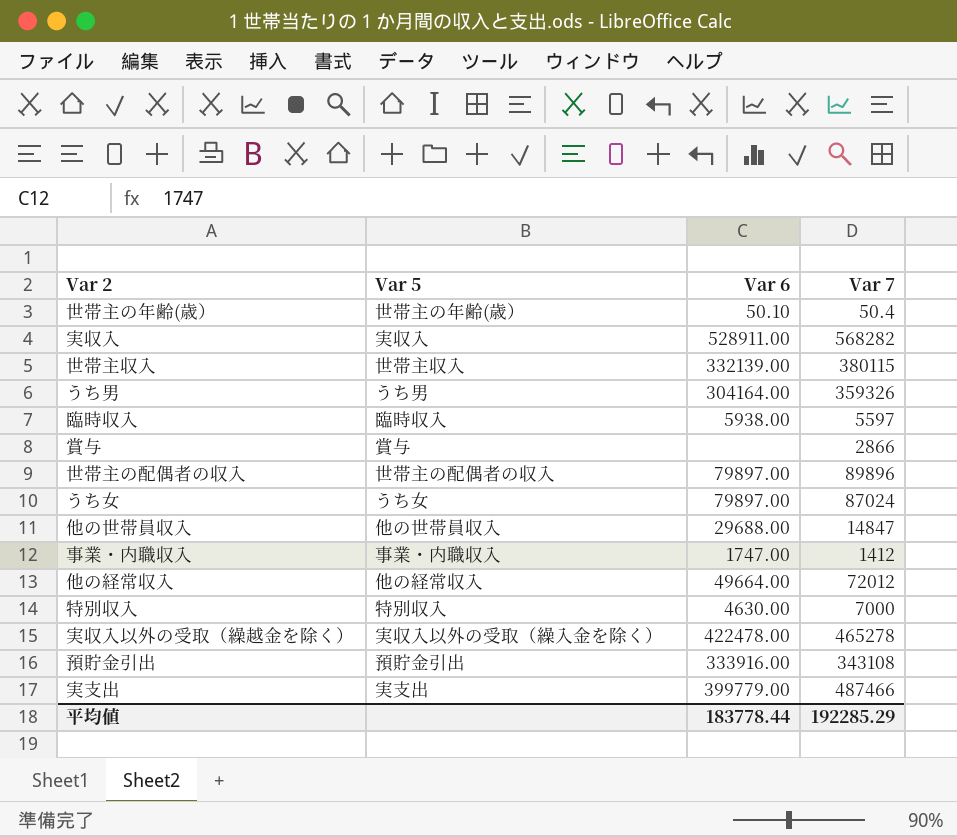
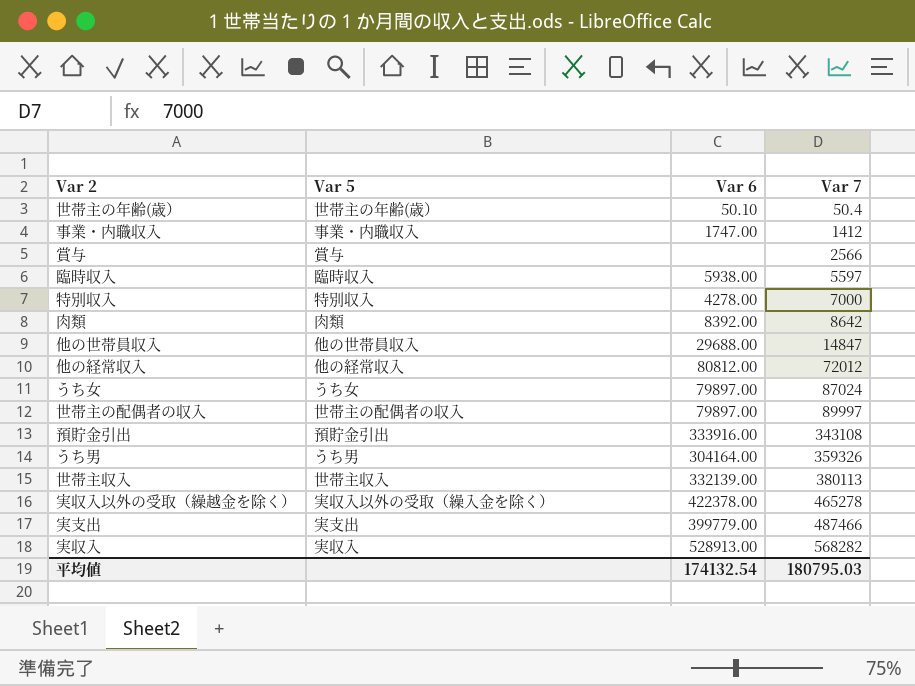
row order: none -> Var 7 ascending
賞与 | Var 7: 2866 -> 2566
特別収入 | Var 6: 4630.00 -> 4278.00
row 肉類: none -> 肉類 | 8392.00 | 8642
他の経常収入 | Var 6: 49664.00 -> 80812.00
世帯主の配偶者の収入 | Var 7: 89896 -> 89997
世帯主収入 | Var 7: 380115 -> 380113
実収入以外の受取（繰越金を除く） | Var 6: 422478.00 -> 422378.00
実収入 | Var 6: 528911.00 -> 528913.00
平均値 | Var 6: 183778.44 -> 174132.54
平均値 | Var 7: 192285.29 -> 180795.03

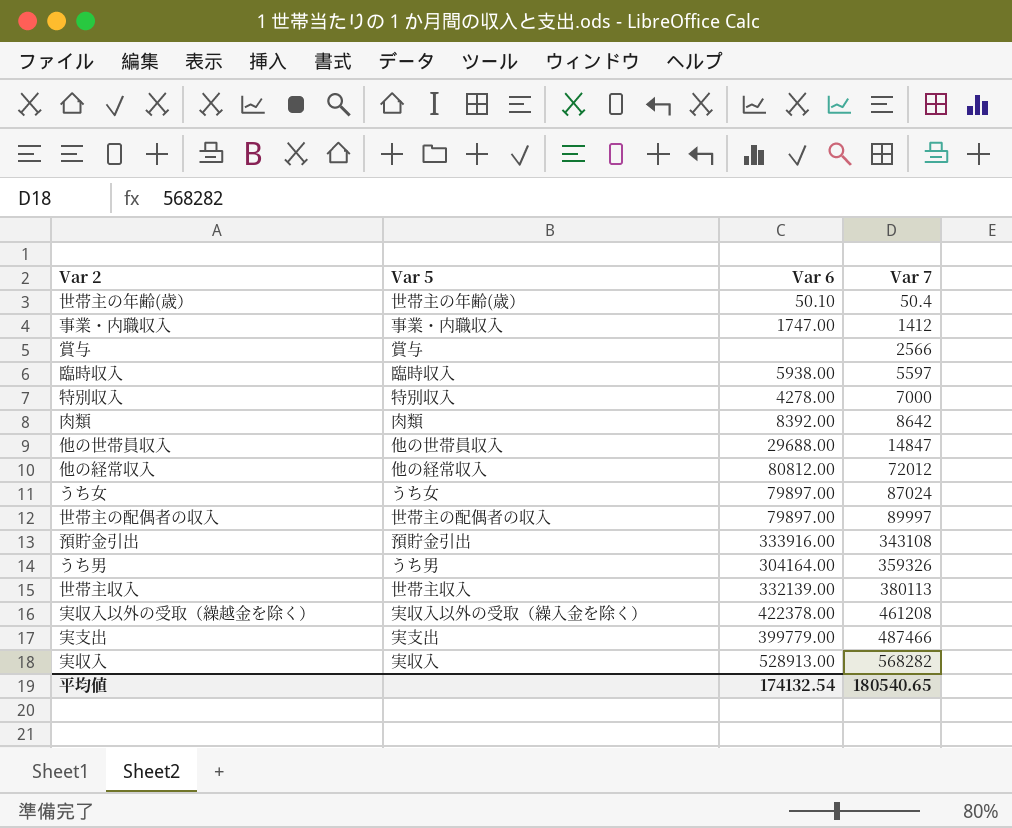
実収入以外の受取（繰越金を除く） | Var 7: 465278 -> 461208
平均値 | Var 7: 180795.03 -> 180540.65

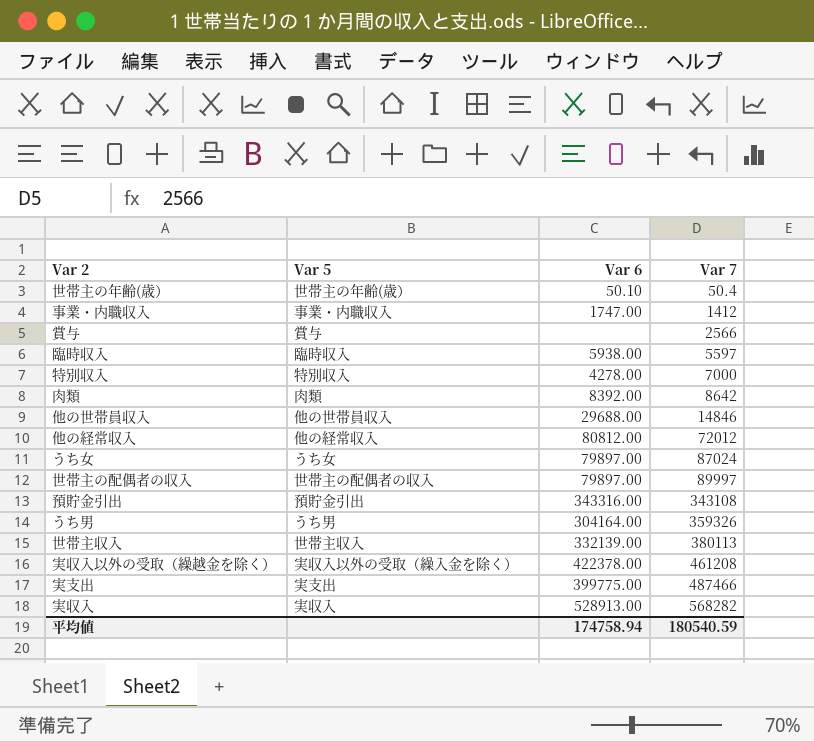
他の世帯員収入 | Var 7: 14847 -> 14846
預貯金引出 | Var 6: 333916.00 -> 343316.00
実支出 | Var 6: 399779.00 -> 399775.00
平均値 | Var 6: 174132.54 -> 174758.94
平均値 | Var 7: 180540.65 -> 180540.59

